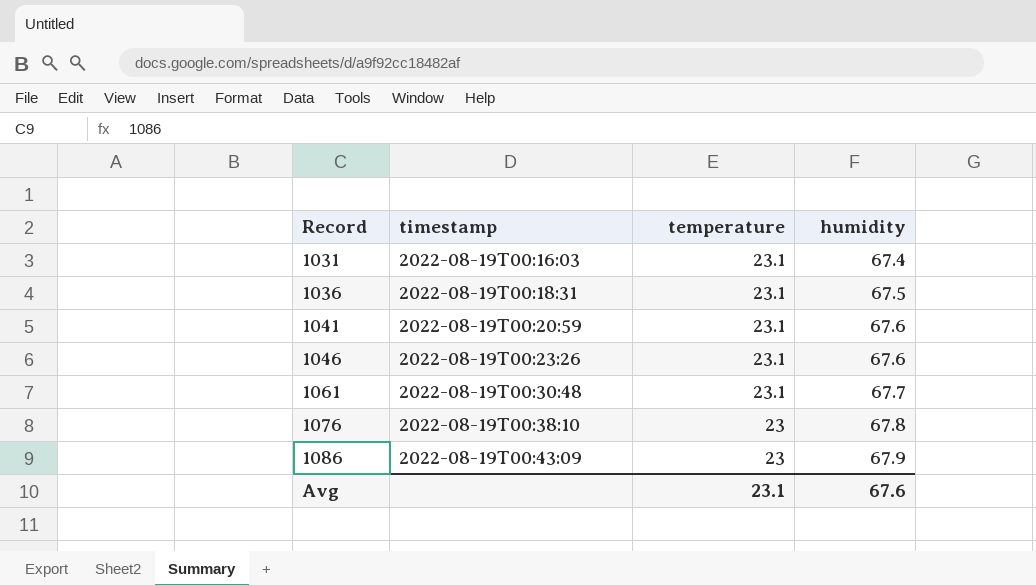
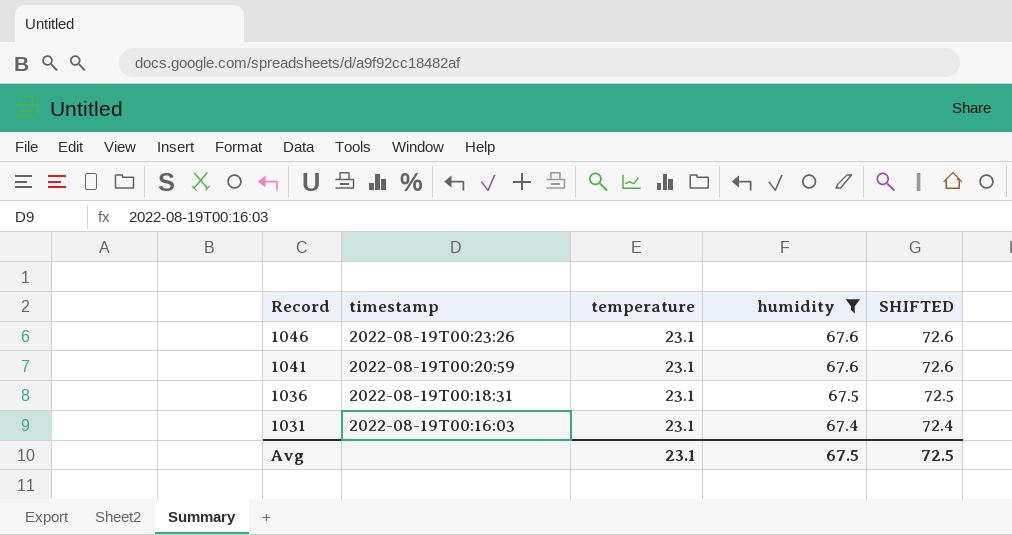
filter: none -> humidity <= 67.6
row order: Record ascending -> Record descending
column SHIFTED | formula: none -> [humidity] + 5
Avg | humidity: 67.6 -> 67.5

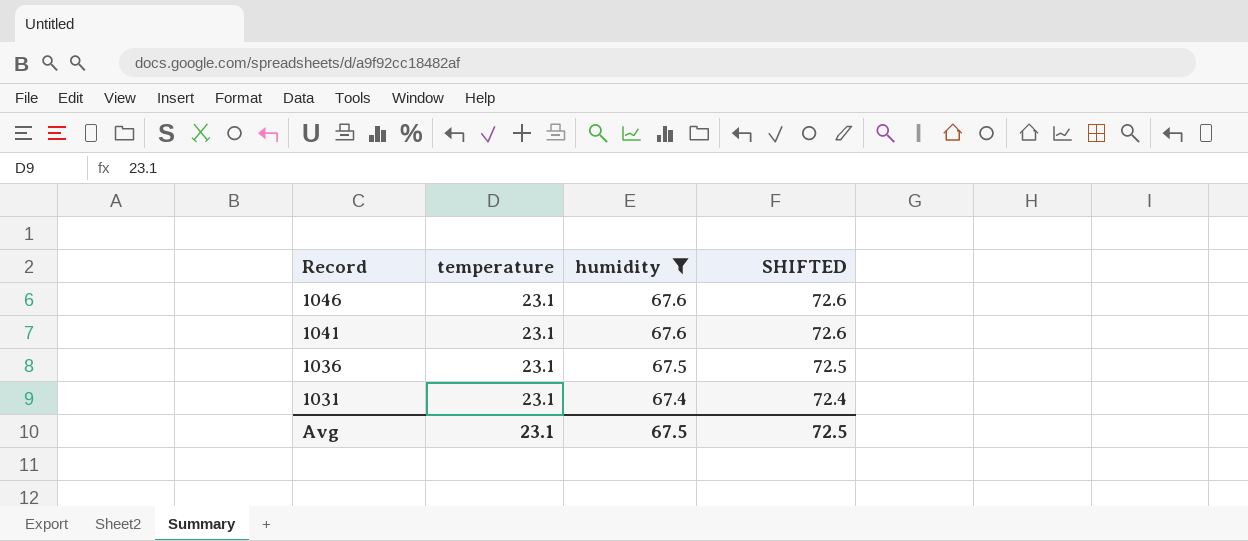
column timestamp | position: 2 -> none

